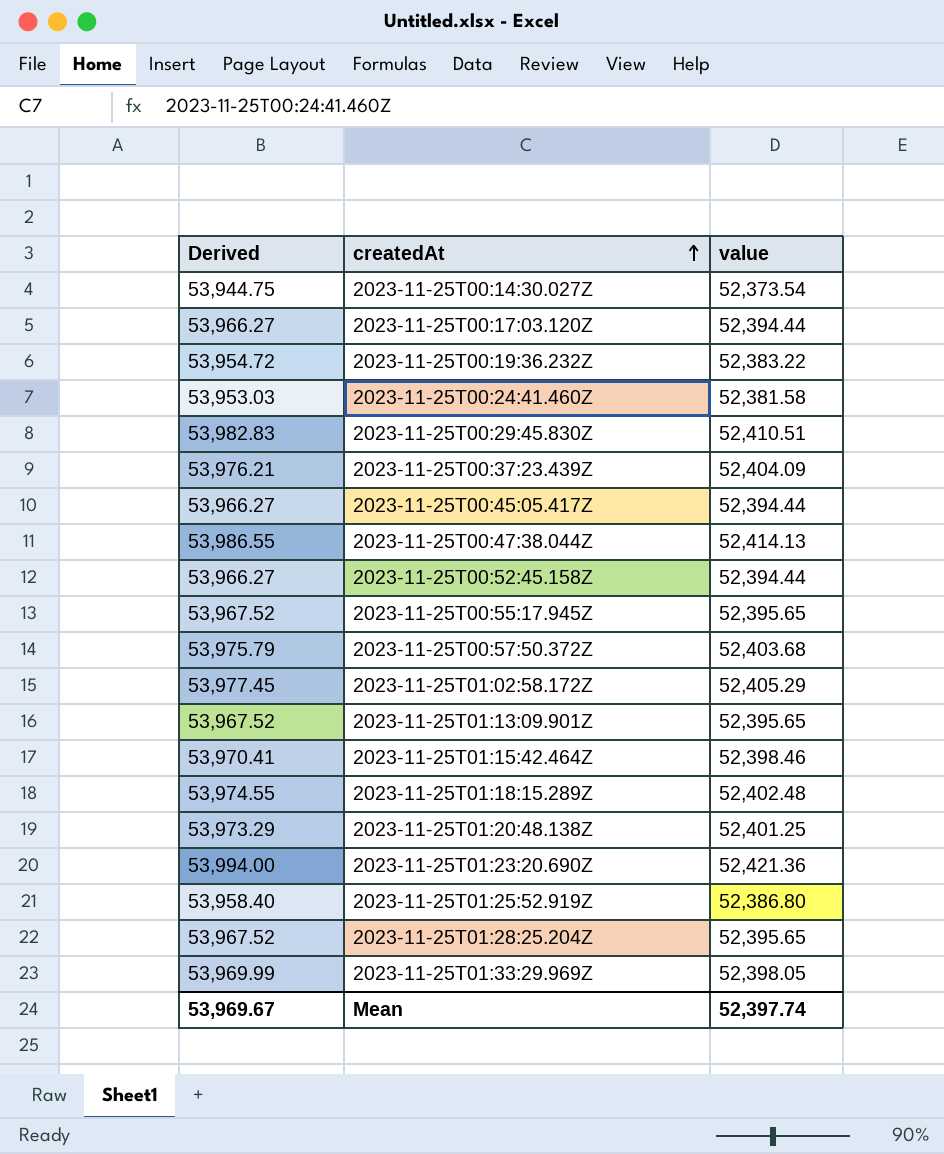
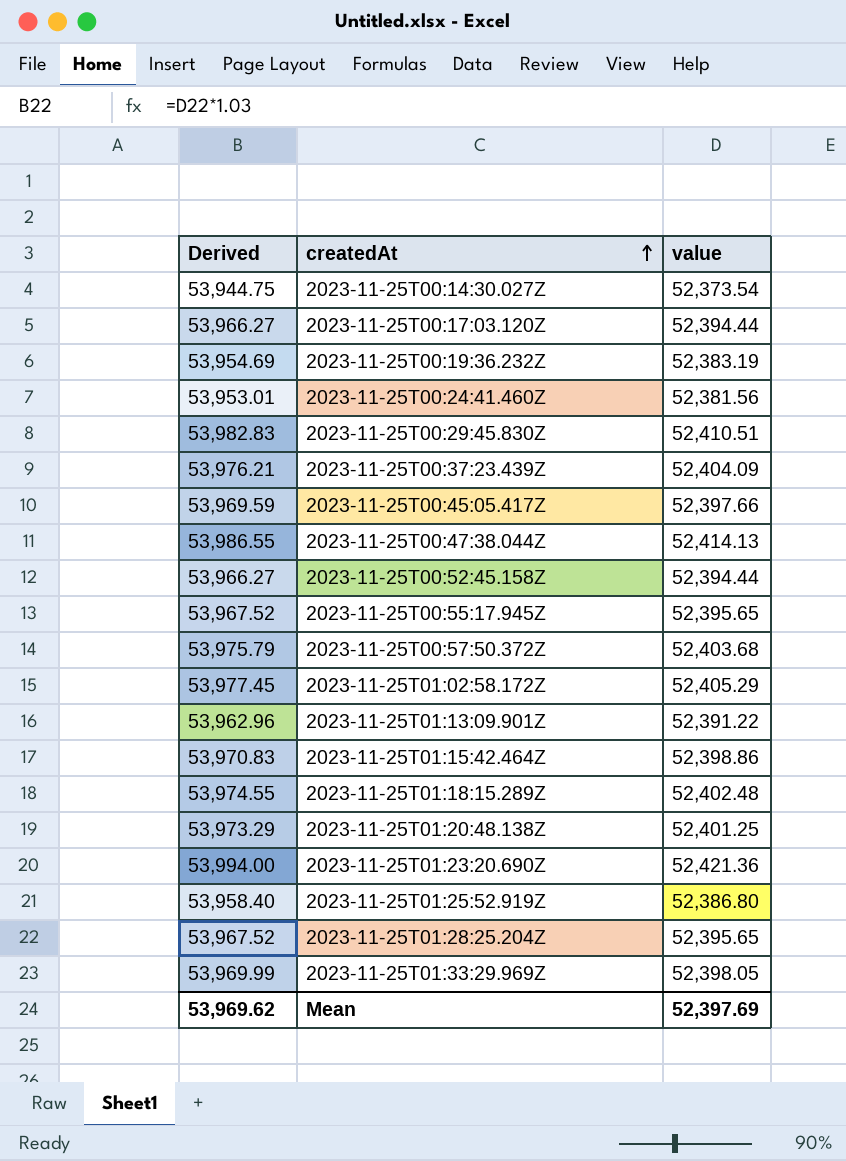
2023-11-25T00:19:36.232Z | Derived: 53,954.72 -> 53,954.69
2023-11-25T00:19:36.232Z | value: 52,383.22 -> 52,383.19
2023-11-25T00:24:41.460Z | Derived: 53,953.03 -> 53,953.01
2023-11-25T00:24:41.460Z | value: 52,381.58 -> 52,381.56
2023-11-25T00:45:05.417Z | Derived: 53,966.27 -> 53,969.59
2023-11-25T00:45:05.417Z | value: 52,394.44 -> 52,397.66
2023-11-25T01:13:09.901Z | Derived: 53,967.52 -> 53,962.96
2023-11-25T01:13:09.901Z | value: 52,395.65 -> 52,391.22
2023-11-25T01:15:42.464Z | Derived: 53,970.41 -> 53,970.83
2023-11-25T01:15:42.464Z | value: 52,398.46 -> 52,398.86
Mean | Derived: 53,969.67 -> 53,969.62
Mean | value: 52,397.74 -> 52,397.69

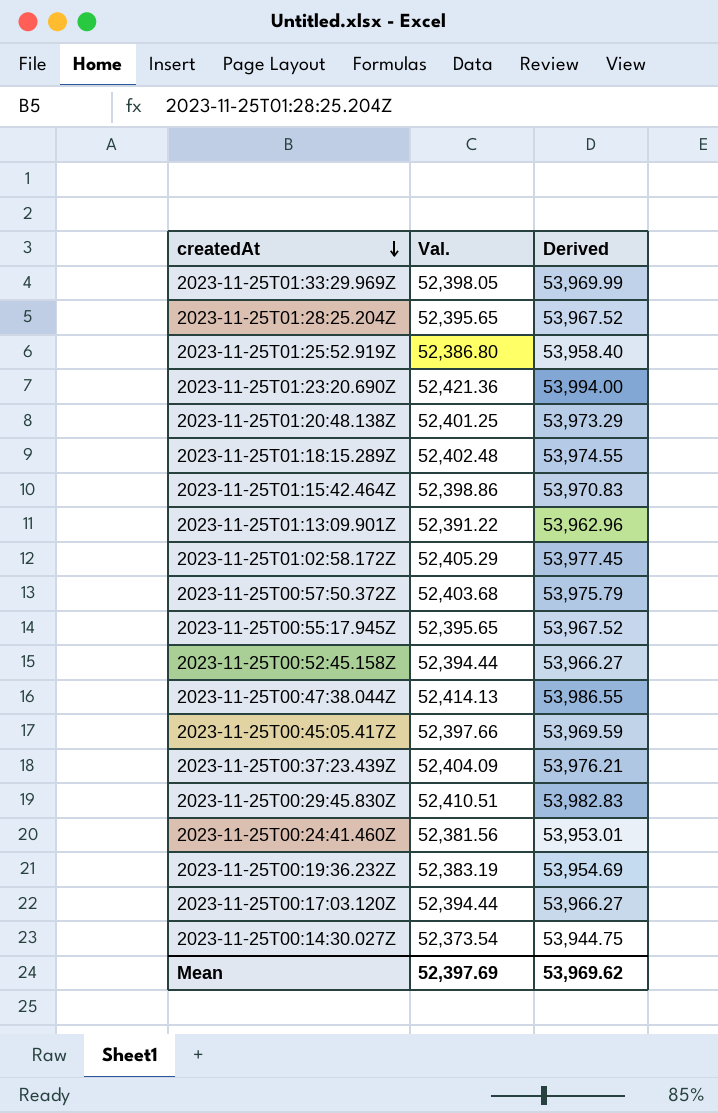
row order: createdAt ascending -> createdAt descending
column name: value -> Val.
column Derived | position: 1 -> 3

